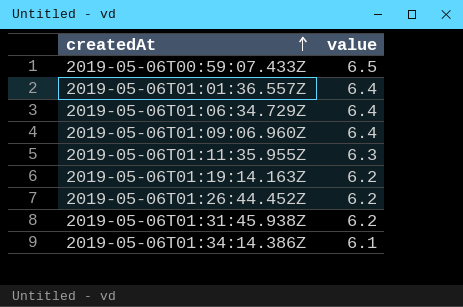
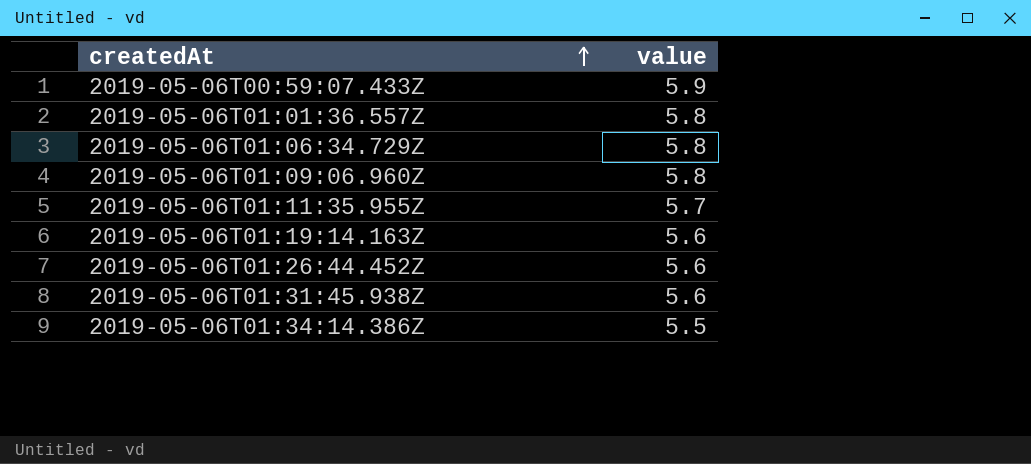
2019-05-06T00:59:07.433Z | value: 6.5 -> 5.9
2019-05-06T01:01:36.557Z | value: 6.4 -> 5.8
2019-05-06T01:06:34.729Z | value: 6.4 -> 5.8
2019-05-06T01:09:06.960Z | value: 6.4 -> 5.8
2019-05-06T01:11:35.955Z | value: 6.3 -> 5.7
2019-05-06T01:19:14.163Z | value: 6.2 -> 5.6
2019-05-06T01:26:44.452Z | value: 6.2 -> 5.6
2019-05-06T01:31:45.938Z | value: 6.2 -> 5.6
2019-05-06T01:34:14.386Z | value: 6.1 -> 5.5

